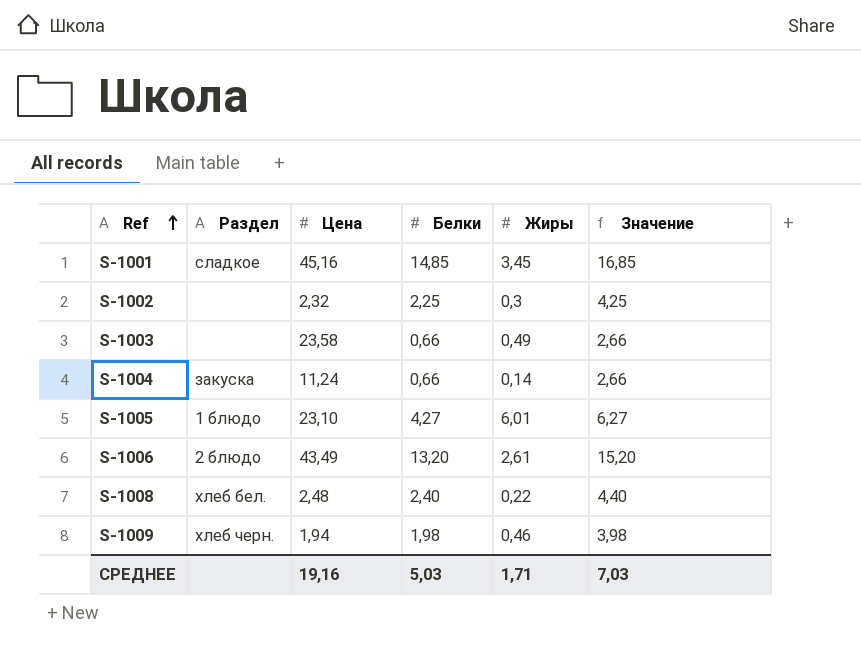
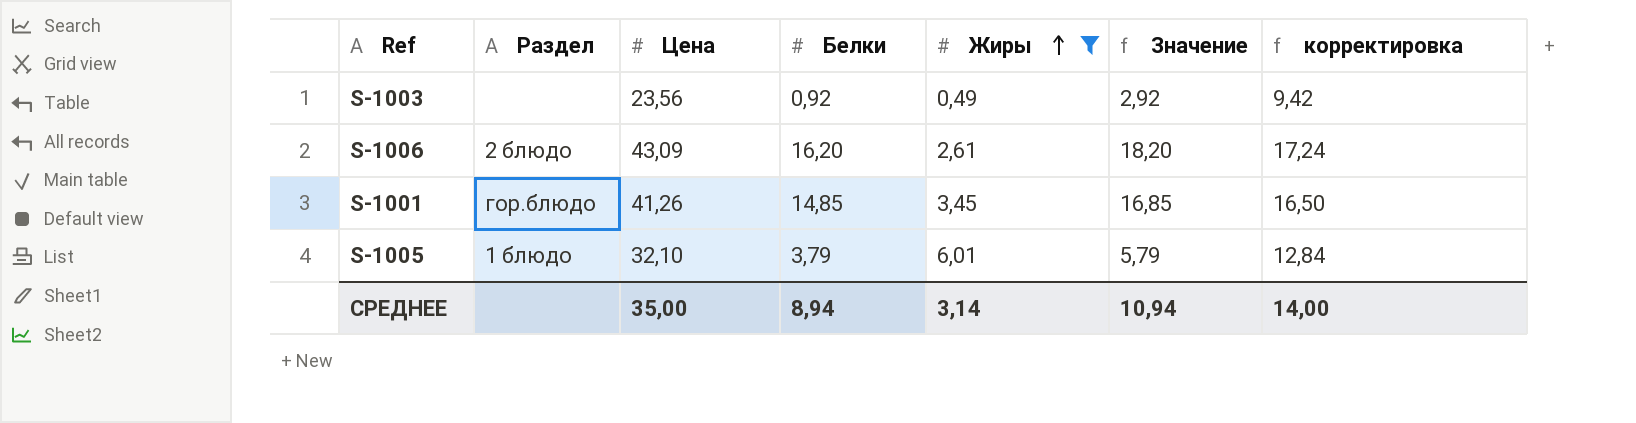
filter: none -> Жиры >= 0,49
row order: Ref ascending -> Жиры ascending
column корректировка | formula: none -> [Цена] * 0,4
S-1003 | Цена: 23,58 -> 23,56
S-1003 | Белки: 0,66 -> 0,92
S-1003 | Значение: 2,66 -> 2,92
S-1006 | Цена: 43,49 -> 43,09
S-1006 | Белки: 13,20 -> 16,20
S-1006 | Значение: 15,20 -> 18,20
S-1001 | Раздел: сладкое -> гор.блюдо
S-1001 | Цена: 45,16 -> 41,26
S-1005 | Цена: 23,10 -> 32,10
S-1005 | Белки: 4,27 -> 3,79
S-1005 | Значение: 6,27 -> 5,79
СРЕДНЕЕ | Цена: 19,16 -> 35,00
СРЕДНЕЕ | Белки: 5,03 -> 8,94
СРЕДНЕЕ | Жиры: 1,71 -> 3,14
СРЕДНЕЕ | Значение: 7,03 -> 10,94

